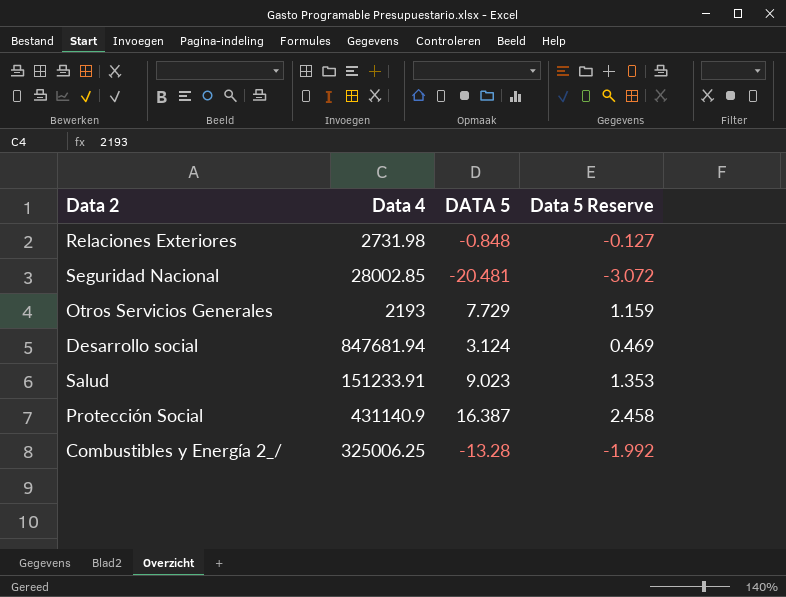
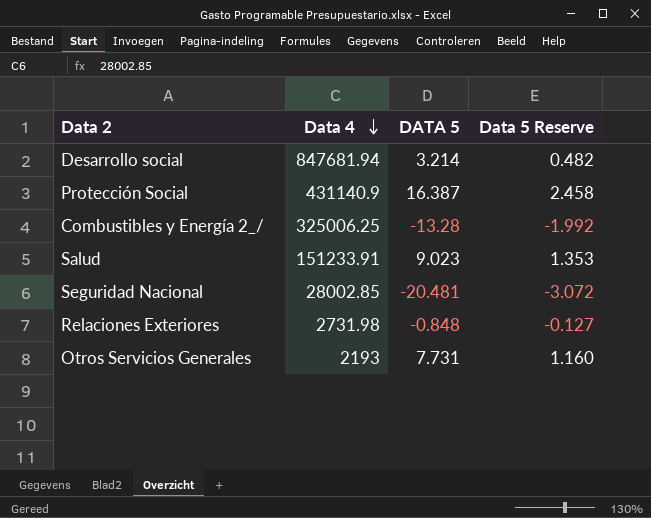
row order: none -> Data 4 descending
Desarrollo social | DATA 5: 3.124 -> 3.214
Desarrollo social | Data 5 Reserve: 0.469 -> 0.482
Otros Servicios Generales | DATA 5: 7.729 -> 7.731
Otros Servicios Generales | Data 5 Reserve: 1.159 -> 1.160

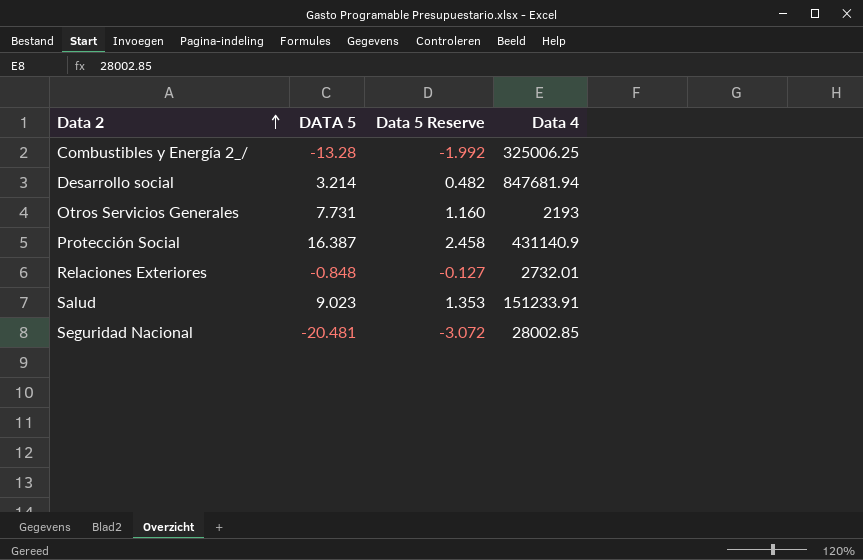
row order: Data 4 descending -> Data 2 ascending
column Data 4 | position: 2 -> 4
Relaciones Exteriores | Data 4: 2731.98 -> 2732.01

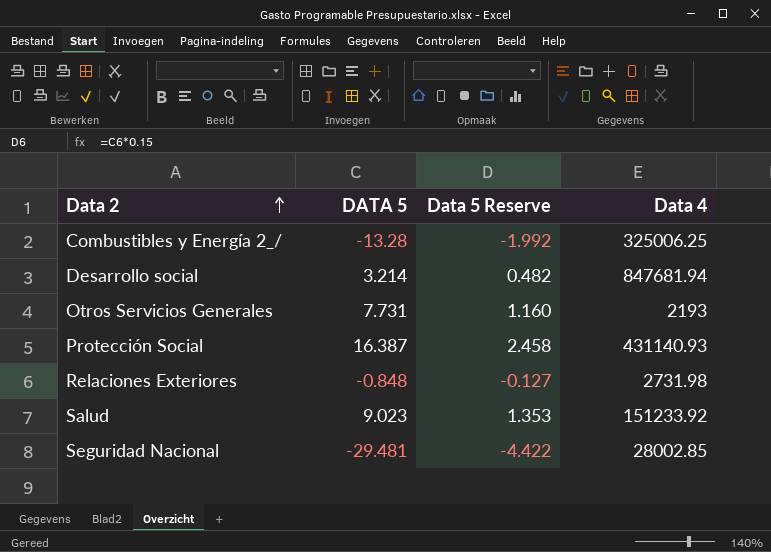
Protección Social | Data 4: 431140.9 -> 431140.93
Relaciones Exteriores | Data 4: 2732.01 -> 2731.98
Salud | Data 4: 151233.91 -> 151233.92
Seguridad Nacional | DATA 5: -20.481 -> -29.481
Seguridad Nacional | Data 5 Reserve: -3.072 -> -4.422

